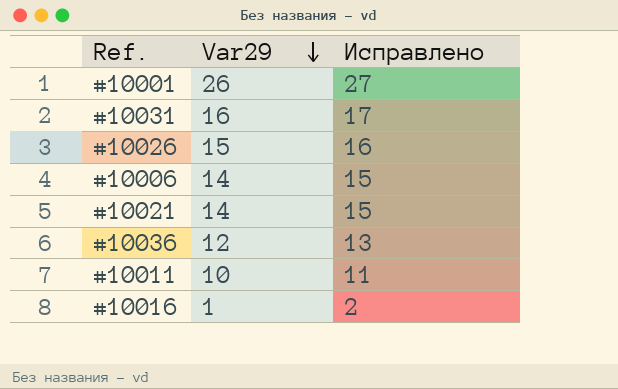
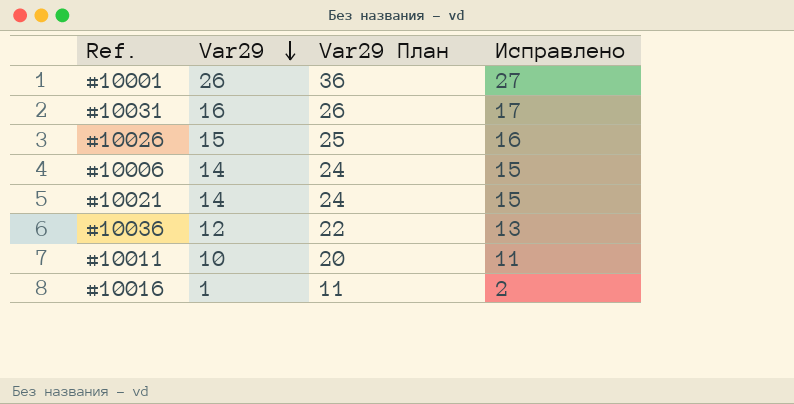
column Var29 План | formula: none -> [Var29] + 10

